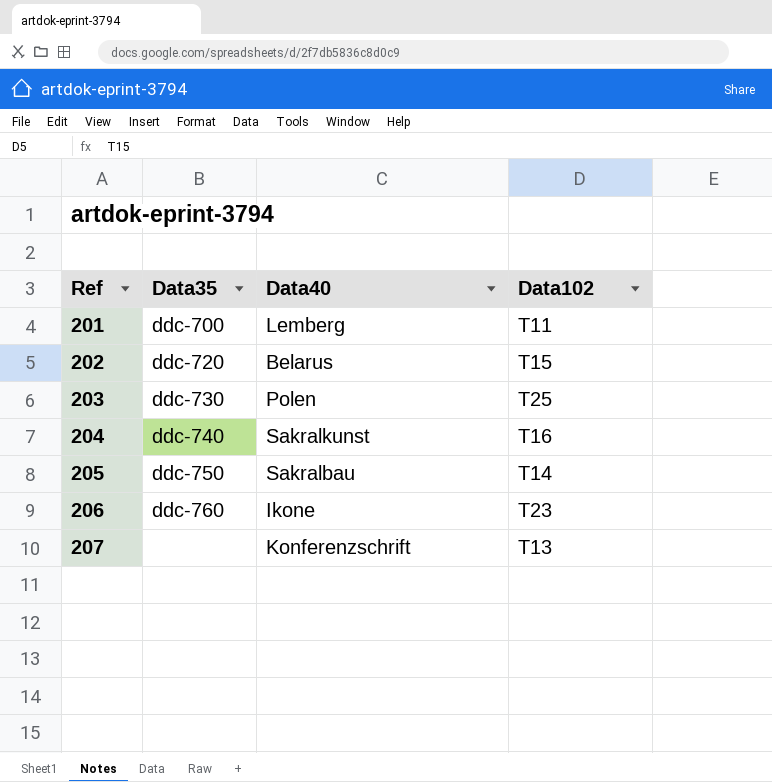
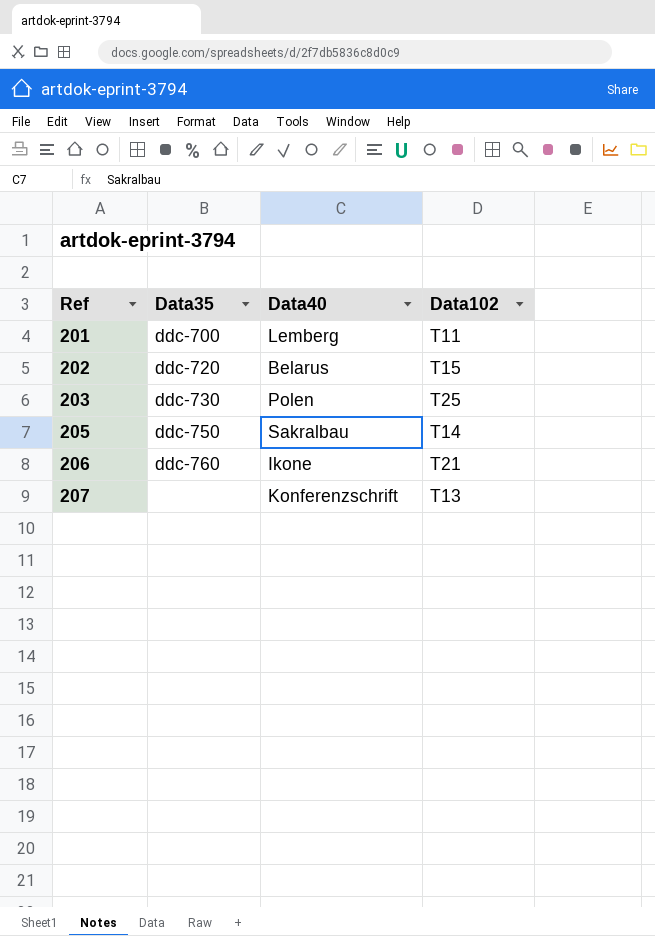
row 204: ddc-740 | Sakralkunst | T16 -> none
206 | Data102: T23 -> T21

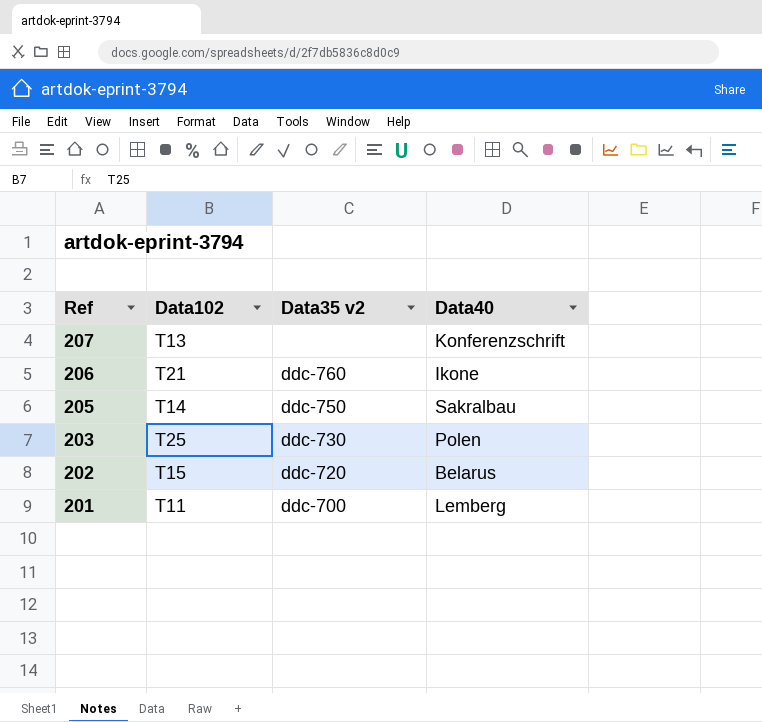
row order: Ref ascending -> Ref descending
column Data102 | position: 4 -> 2
column name: Data35 -> Data35 v2

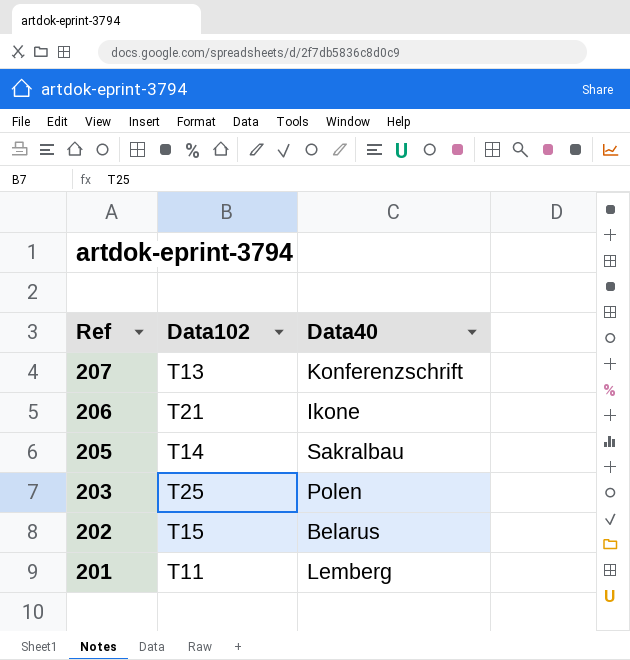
column Data35 v2 | position: 3 -> none

